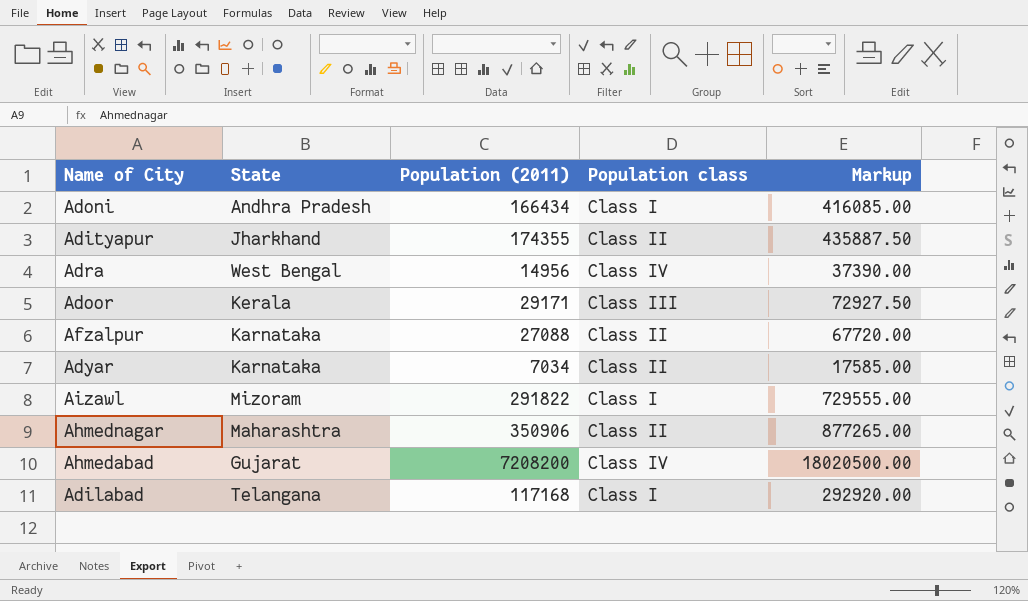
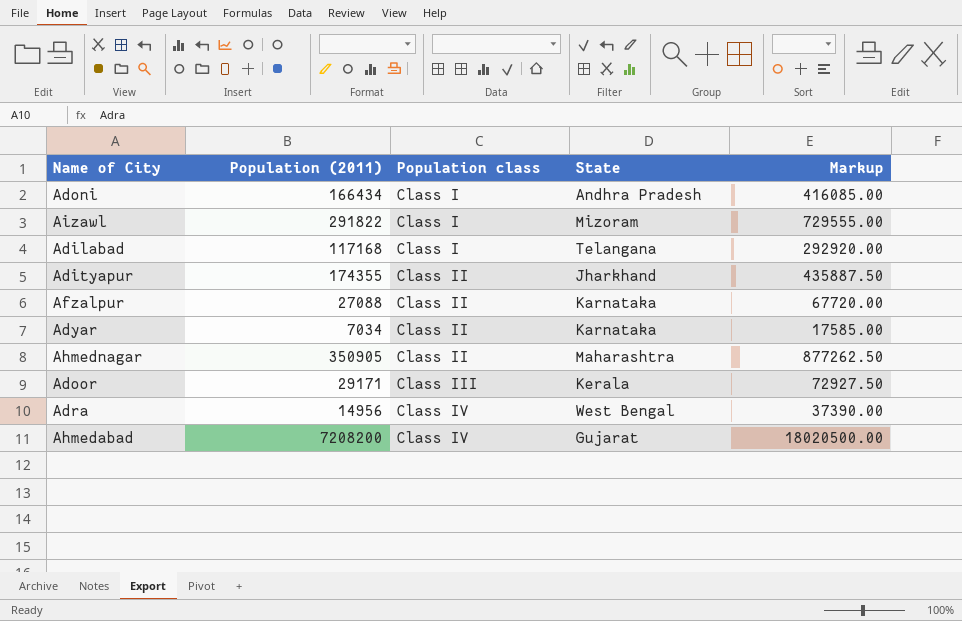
row order: none -> Population class ascending
column State | position: 2 -> 4
Ahmednagar | Population (2011): 350906 -> 350905
Ahmednagar | Markup: 877265.00 -> 877262.50

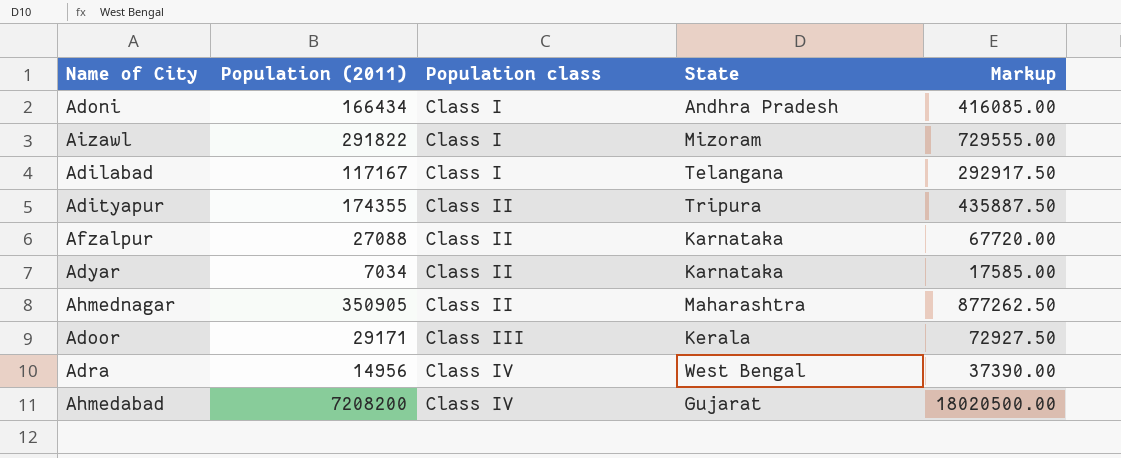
Adilabad | Population (2011): 117168 -> 117167
Adilabad | Markup: 292920.00 -> 292917.50
Adityapur | State: Jharkhand -> Tripura

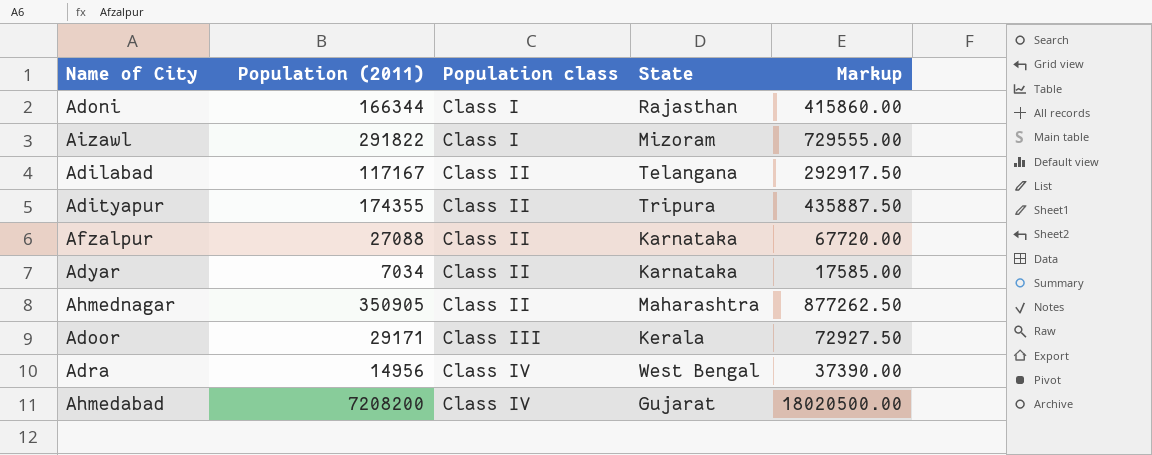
Adoni | Population (2011): 166434 -> 166344
Adoni | State: Andhra Pradesh -> Rajasthan
Adoni | Markup: 416085.00 -> 415860.00
Adilabad | Population class: Class I -> Class II

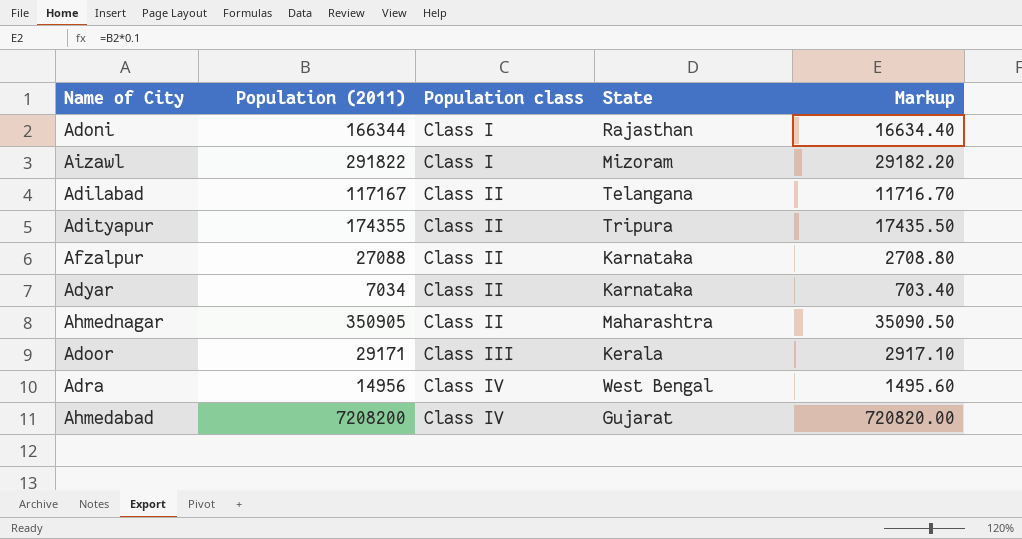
column Markup | formula: [Population (2011)] * 2.5 -> [Population (2011)] * 0.1

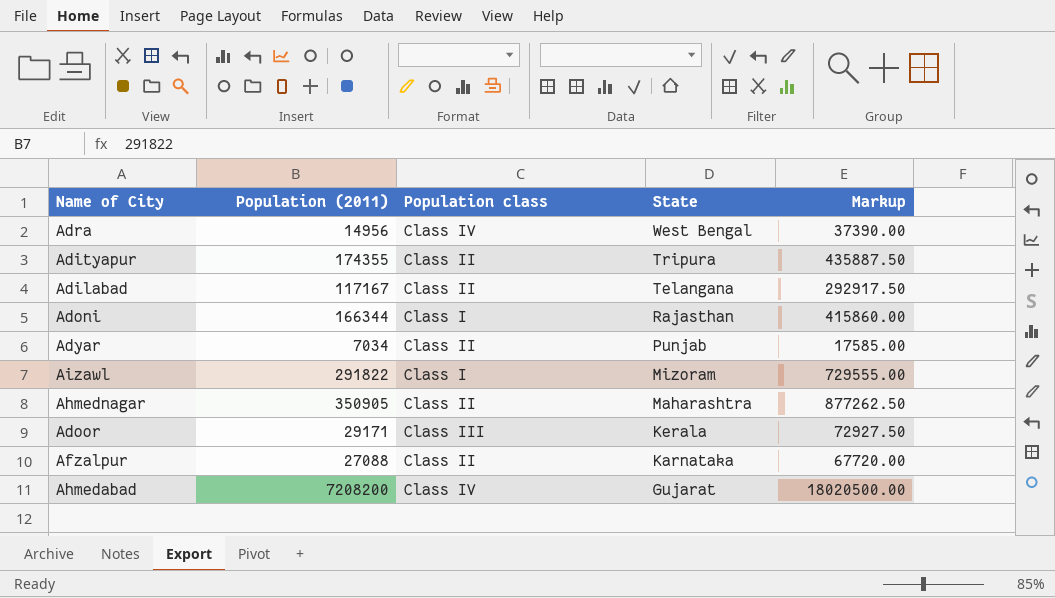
row order: Population class ascending -> State descending
column Markup | formula: [Population (2011)] * 0.1 -> [Population (2011)] * 2.5
Adyar | State: Karnataka -> Punjab

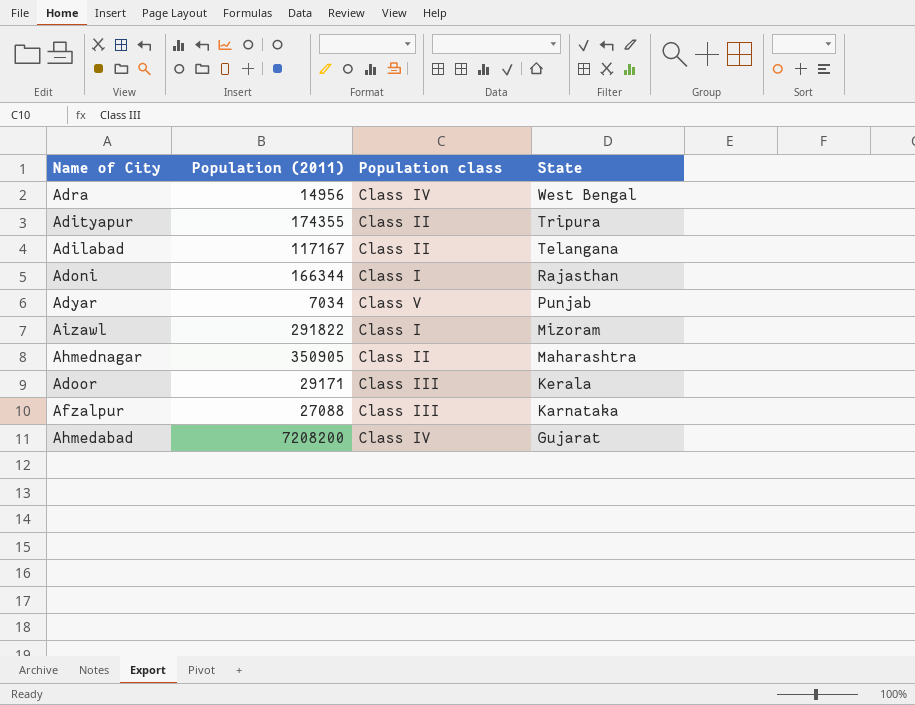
column Markup | formula: [Population (2011)] * 2.5 -> none
Adyar | Population class: Class II -> Class V
Afzalpur | Population class: Class II -> Class III

